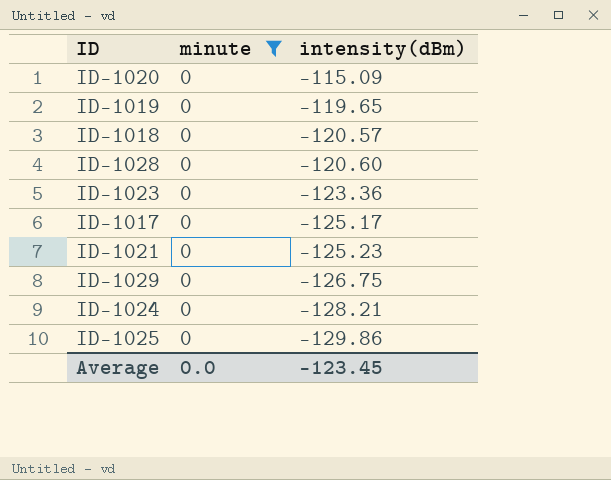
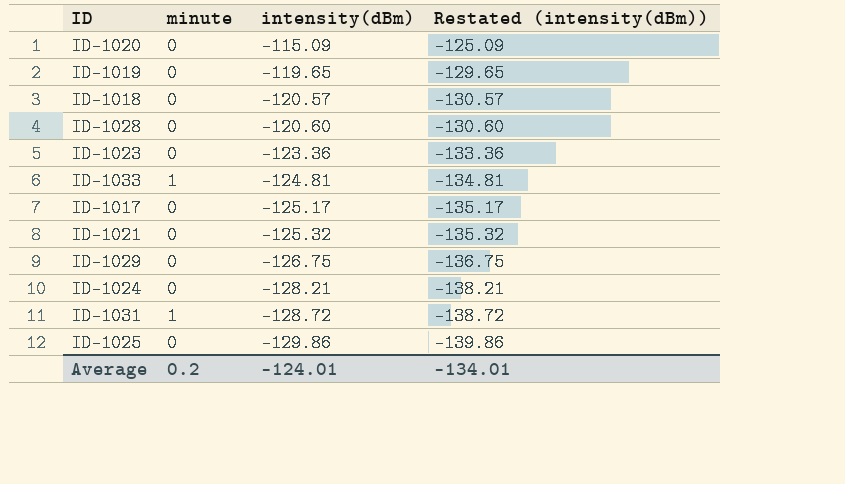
filter: minute = 0 -> none
column Restated (intensity(dBm)) | formula: none -> [intensity(dBm)] - 10
ID-1021 | intensity(dBm): -125.23 -> -125.32
Average | minute: 0.0 -> 0.2
Average | intensity(dBm): -123.45 -> -124.01

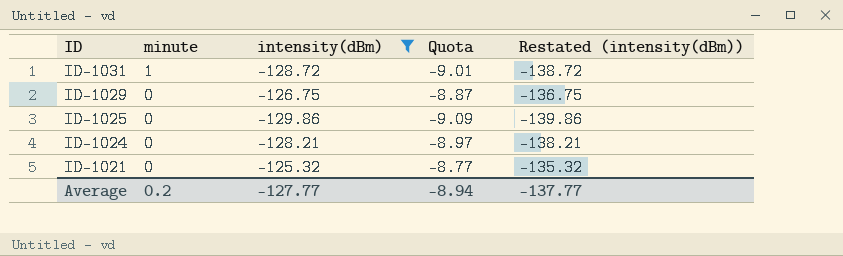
filter: none -> intensity(dBm) <= -125.32
row order: intensity(dBm) descending -> ID descending
column Quota | formula: none -> [intensity(dBm)] * 0.07
Average | intensity(dBm): -124.01 -> -127.77
Average | Restated (intensity(dBm)): -134.01 -> -137.77

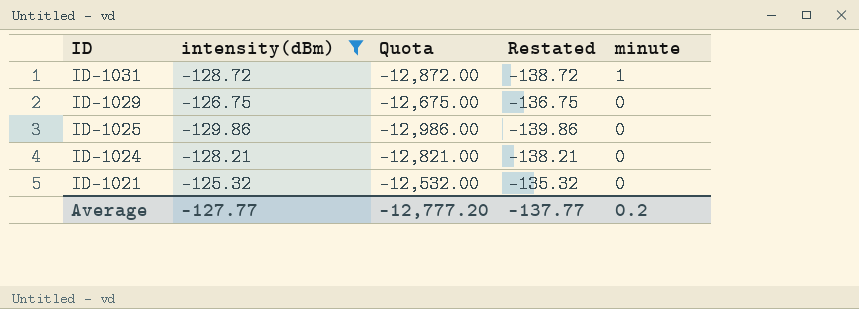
column Quota | formula: [intensity(dBm)] * 0.07 -> [intensity(dBm)] * 100
column name: Restated (intensity(dBm)) -> Restated
column minute | position: 2 -> 5
Average | Quota: -8.94 -> -12,777.20

